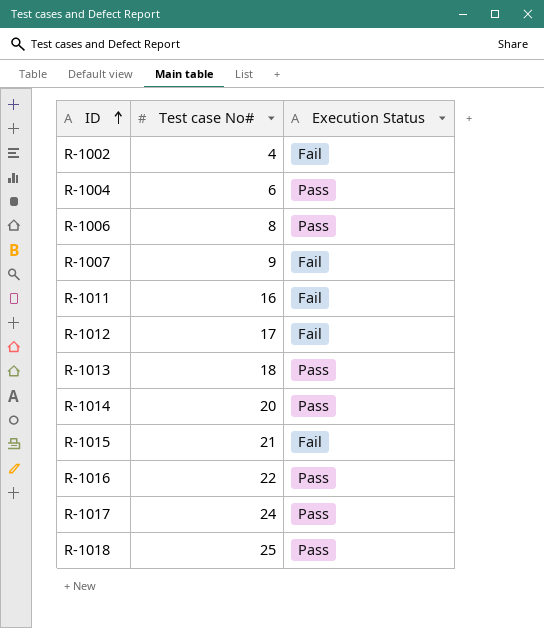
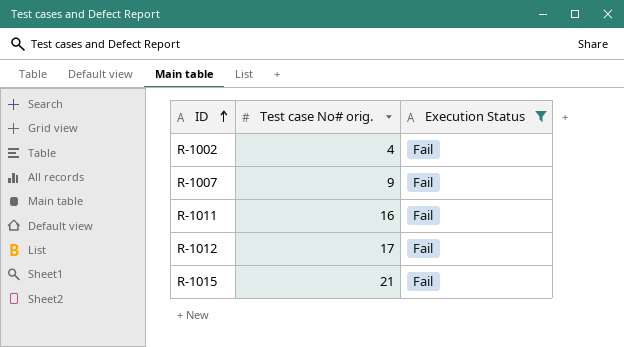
filter: none -> Execution Status = Fail
column name: Test case No# -> Test case No# orig.

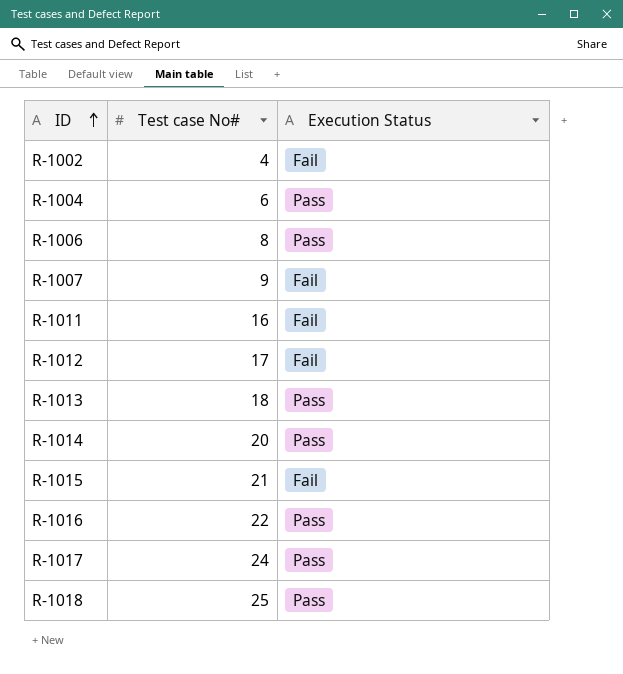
filter: Execution Status = Fail -> none
column name: Test case No# orig. -> Test case No#

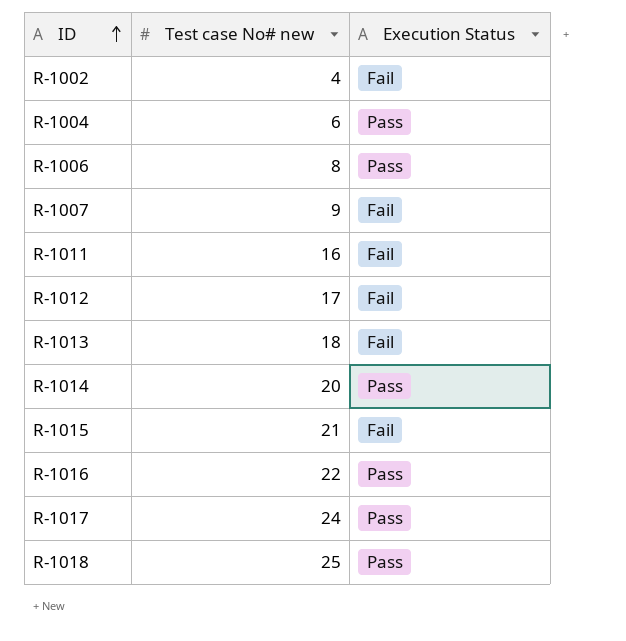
column name: Test case No# -> Test case No# new
R-1013 | Execution Status: Pass -> Fail

